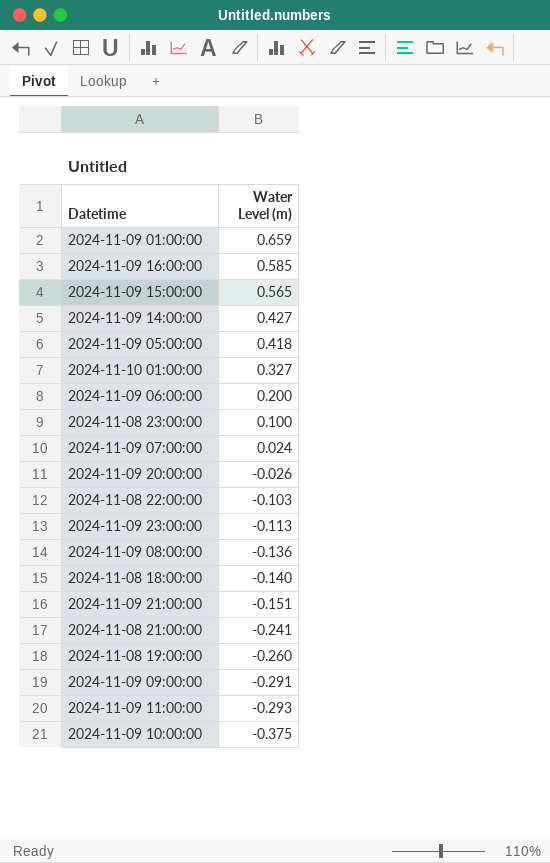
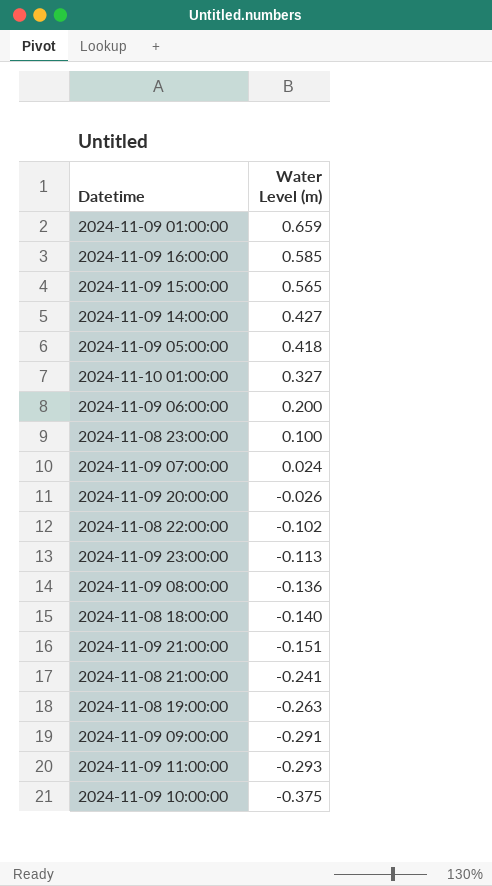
2024-11-08 22:00:00 | Water Level (m): -0.103 -> -0.102
2024-11-08 19:00:00 | Water Level (m): -0.260 -> -0.263

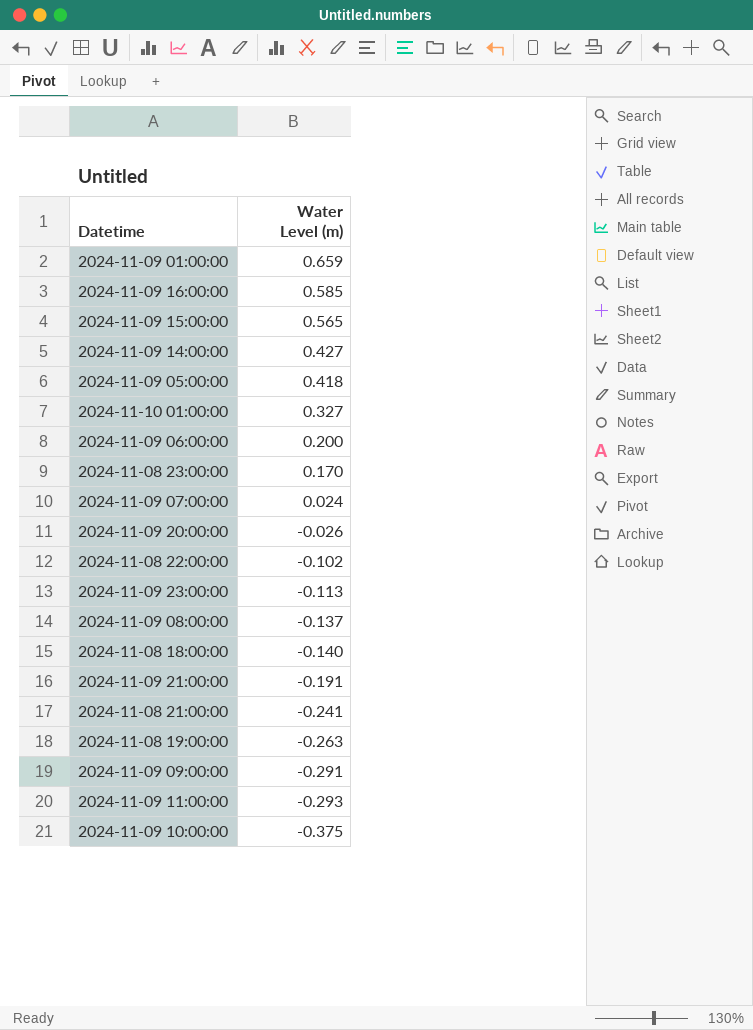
2024-11-08 23:00:00 | Water Level (m): 0.100 -> 0.170
2024-11-09 08:00:00 | Water Level (m): -0.136 -> -0.137
2024-11-09 21:00:00 | Water Level (m): -0.151 -> -0.191

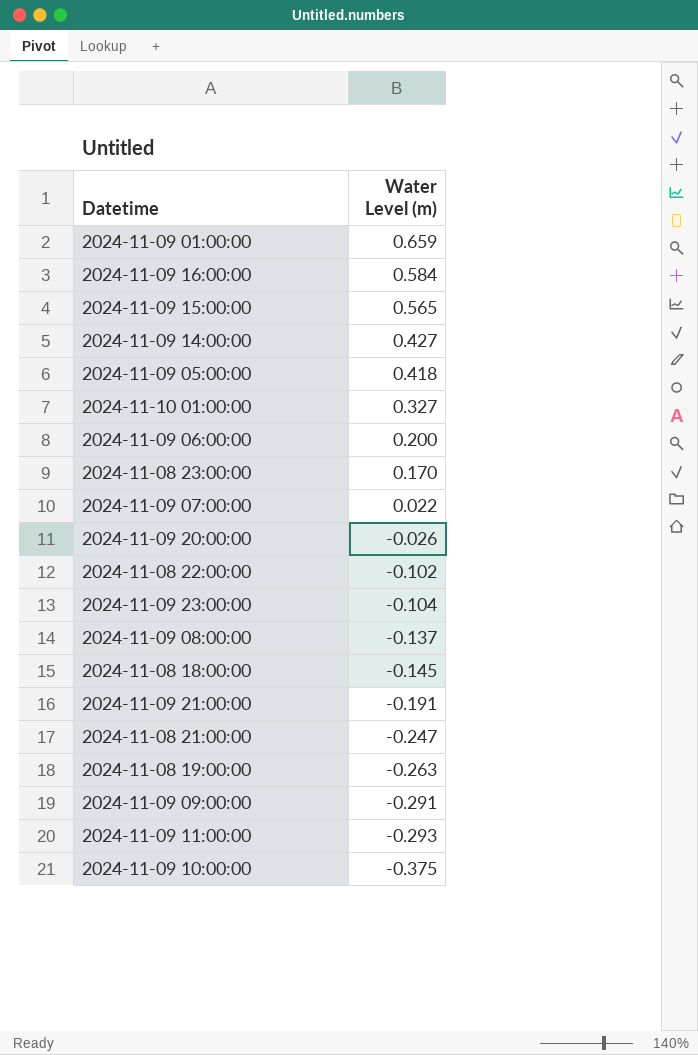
2024-11-09 16:00:00 | Water Level (m): 0.585 -> 0.584
2024-11-09 07:00:00 | Water Level (m): 0.024 -> 0.022
2024-11-09 23:00:00 | Water Level (m): -0.113 -> -0.104
2024-11-08 18:00:00 | Water Level (m): -0.140 -> -0.145
2024-11-08 21:00:00 | Water Level (m): -0.241 -> -0.247

